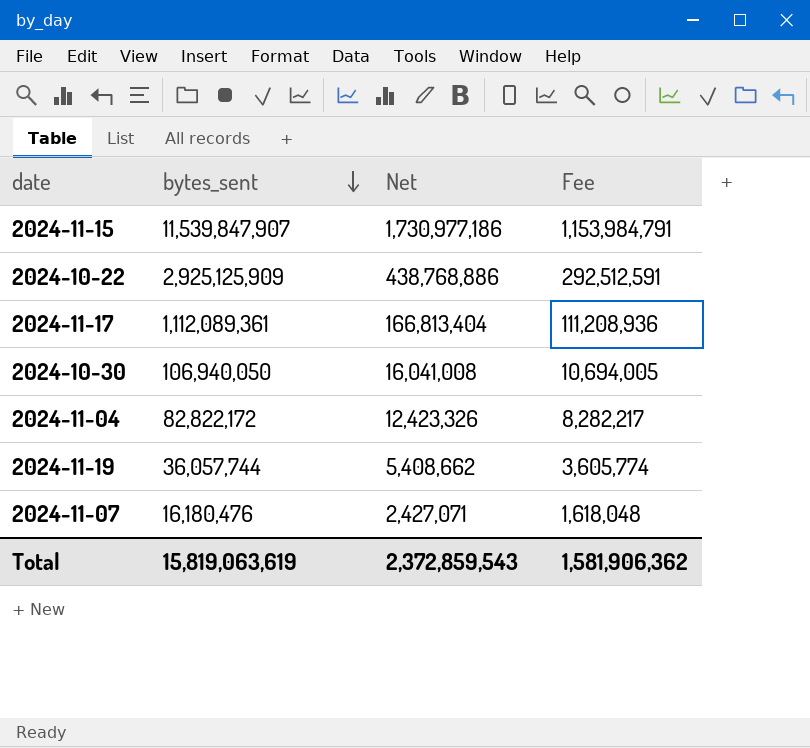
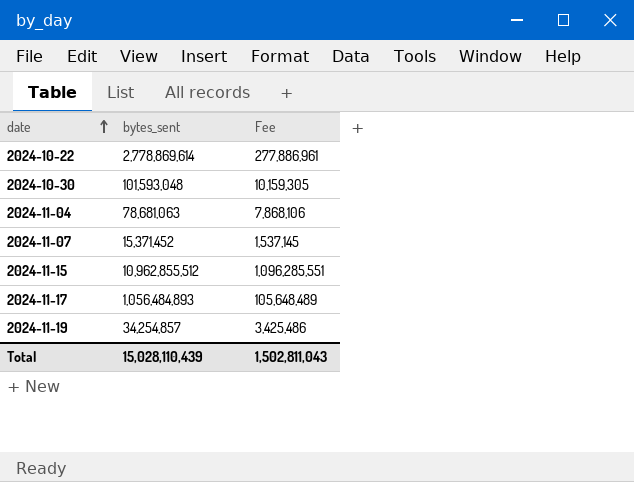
row order: bytes_sent descending -> date ascending
column Net | formula: [bytes_sent] * 0.15 -> none
2024-10-22 | bytes_sent: 2,925,125,909 -> 2,778,869,614
2024-10-22 | Fee: 292,512,591 -> 277,886,961
2024-10-30 | bytes_sent: 106,940,050 -> 101,593,048
2024-10-30 | Fee: 10,694,005 -> 10,159,305
2024-11-04 | bytes_sent: 82,822,172 -> 78,681,063
2024-11-04 | Fee: 8,282,217 -> 7,868,106
2024-11-07 | bytes_sent: 16,180,476 -> 15,371,452
2024-11-07 | Fee: 1,618,048 -> 1,537,145
2024-11-15 | bytes_sent: 11,539,847,907 -> 10,962,855,512
2024-11-15 | Fee: 1,153,984,791 -> 1,096,285,551
2024-11-17 | bytes_sent: 1,112,089,361 -> 1,056,484,893
2024-11-17 | Fee: 111,208,936 -> 105,648,489
2024-11-19 | bytes_sent: 36,057,744 -> 34,254,857
2024-11-19 | Fee: 3,605,774 -> 3,425,486
Total | bytes_sent: 15,819,063,619 -> 15,028,110,439
Total | Fee: 1,581,906,362 -> 1,502,811,043

